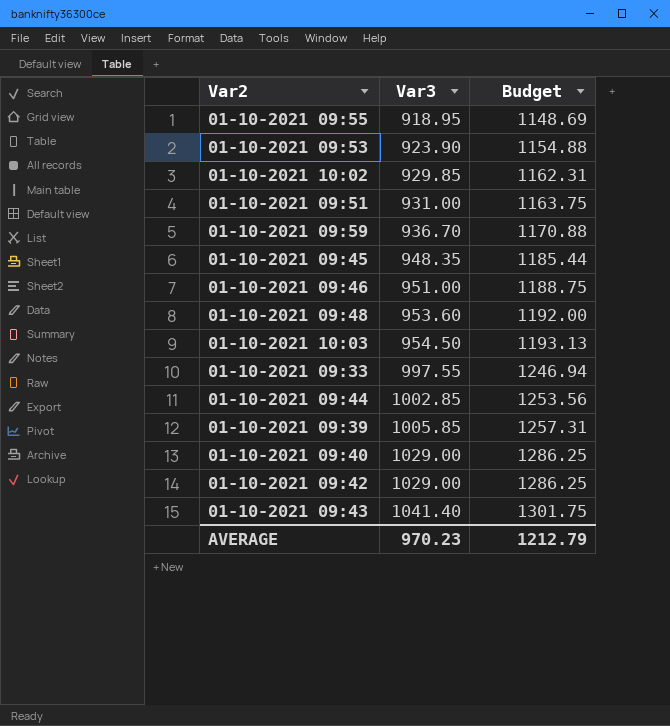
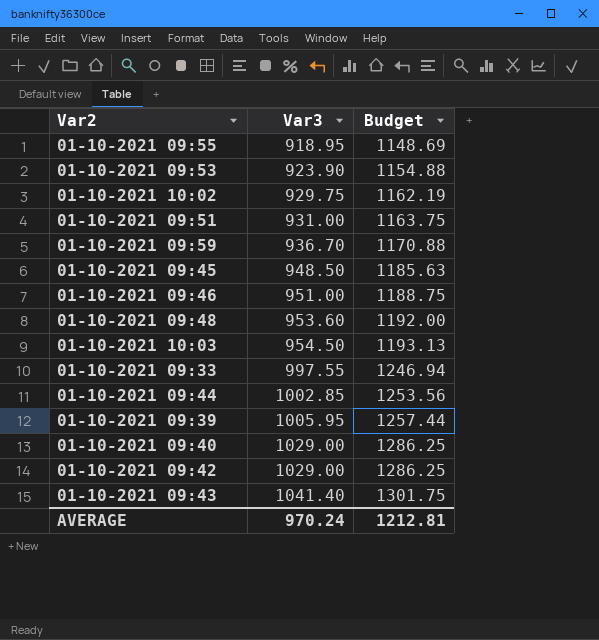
01-10-2021 10:02 | Var3: 929.85 -> 929.75
01-10-2021 10:02 | Budget: 1162.31 -> 1162.19
01-10-2021 09:45 | Var3: 948.35 -> 948.50
01-10-2021 09:45 | Budget: 1185.44 -> 1185.63
01-10-2021 09:39 | Var3: 1005.85 -> 1005.95
01-10-2021 09:39 | Budget: 1257.31 -> 1257.44
AVERAGE | Var3: 970.23 -> 970.24
AVERAGE | Budget: 1212.79 -> 1212.81

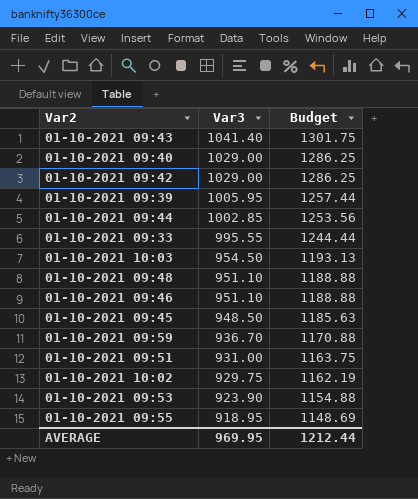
row order: Var3 ascending -> Var3 descending
01-10-2021 09:33 | Var3: 997.55 -> 995.55
01-10-2021 09:33 | Budget: 1246.94 -> 1244.44
01-10-2021 09:48 | Var3: 953.60 -> 951.10
01-10-2021 09:48 | Budget: 1192.00 -> 1188.88
01-10-2021 09:46 | Var3: 951.00 -> 951.10
01-10-2021 09:46 | Budget: 1188.75 -> 1188.88
AVERAGE | Var3: 970.24 -> 969.95
AVERAGE | Budget: 1212.81 -> 1212.44

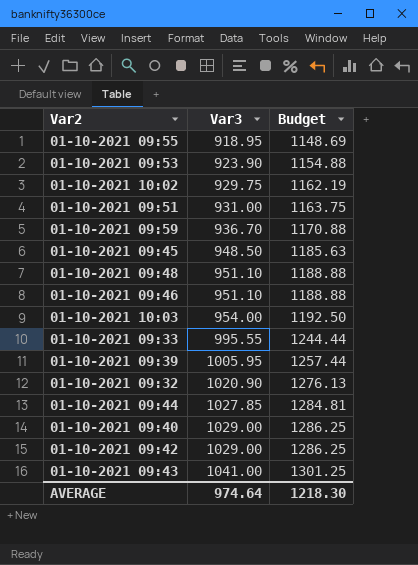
row order: Var3 descending -> Var3 ascending
01-10-2021 10:03 | Var3: 954.50 -> 954.00
01-10-2021 10:03 | Budget: 1193.13 -> 1192.50
row 01-10-2021 09:32: none -> 1020.90 | 1276.13
01-10-2021 09:44 | Var3: 1002.85 -> 1027.85
01-10-2021 09:44 | Budget: 1253.56 -> 1284.81
01-10-2021 09:43 | Var3: 1041.40 -> 1041.00
01-10-2021 09:43 | Budget: 1301.75 -> 1301.25
AVERAGE | Var3: 969.95 -> 974.64
AVERAGE | Budget: 1212.44 -> 1218.30

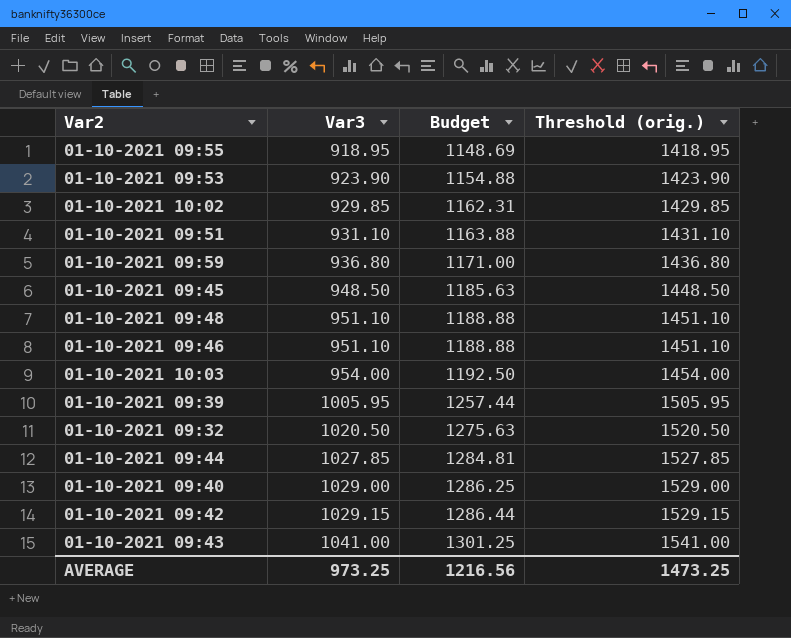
column Threshold (orig.) | formula: none -> [Var3] + 500
row 01-10-2021 09:33: 995.55 | 1244.44 -> none
01-10-2021 10:02 | Var3: 929.75 -> 929.85
01-10-2021 10:02 | Budget: 1162.19 -> 1162.31
01-10-2021 09:51 | Var3: 931.00 -> 931.10
01-10-2021 09:51 | Budget: 1163.75 -> 1163.88
01-10-2021 09:59 | Var3: 936.70 -> 936.80
01-10-2021 09:59 | Budget: 1170.88 -> 1171.00
01-10-2021 09:32 | Var3: 1020.90 -> 1020.50
01-10-2021 09:32 | Budget: 1276.13 -> 1275.63
01-10-2021 09:42 | Var3: 1029.00 -> 1029.15
01-10-2021 09:42 | Budget: 1286.25 -> 1286.44
AVERAGE | Var3: 974.64 -> 973.25
AVERAGE | Budget: 1218.30 -> 1216.56

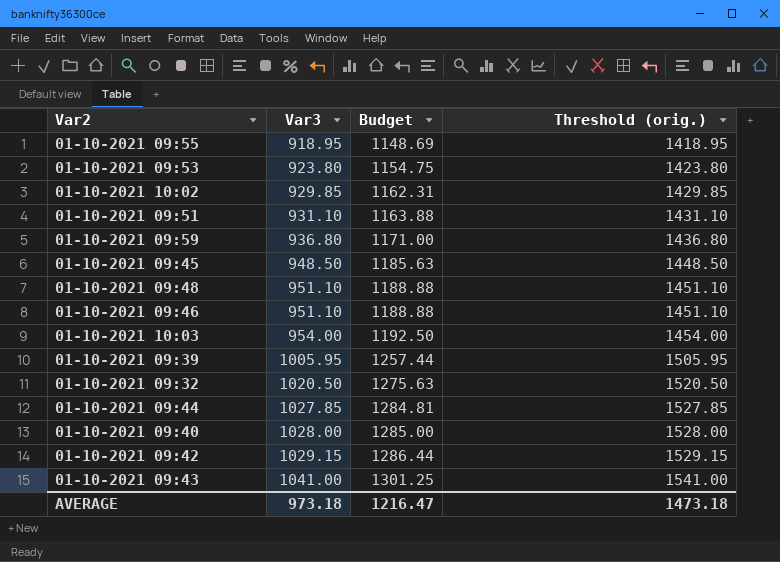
01-10-2021 09:53 | Var3: 923.90 -> 923.80
01-10-2021 09:53 | Budget: 1154.88 -> 1154.75
01-10-2021 09:53 | Threshold (orig.): 1423.90 -> 1423.80
01-10-2021 09:40 | Var3: 1029.00 -> 1028.00
01-10-2021 09:40 | Budget: 1286.25 -> 1285.00
01-10-2021 09:40 | Threshold (orig.): 1529.00 -> 1528.00
AVERAGE | Var3: 973.25 -> 973.18
AVERAGE | Budget: 1216.56 -> 1216.47
AVERAGE | Threshold (orig.): 1473.25 -> 1473.18

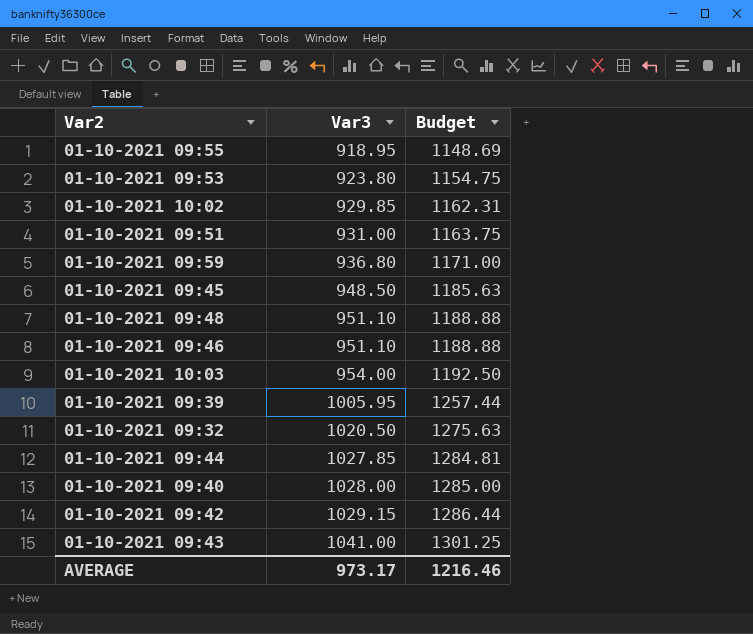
column Threshold (orig.) | formula: [Var3] + 500 -> none
01-10-2021 09:51 | Var3: 931.10 -> 931.00
01-10-2021 09:51 | Budget: 1163.88 -> 1163.75
AVERAGE | Var3: 973.18 -> 973.17
AVERAGE | Budget: 1216.47 -> 1216.46

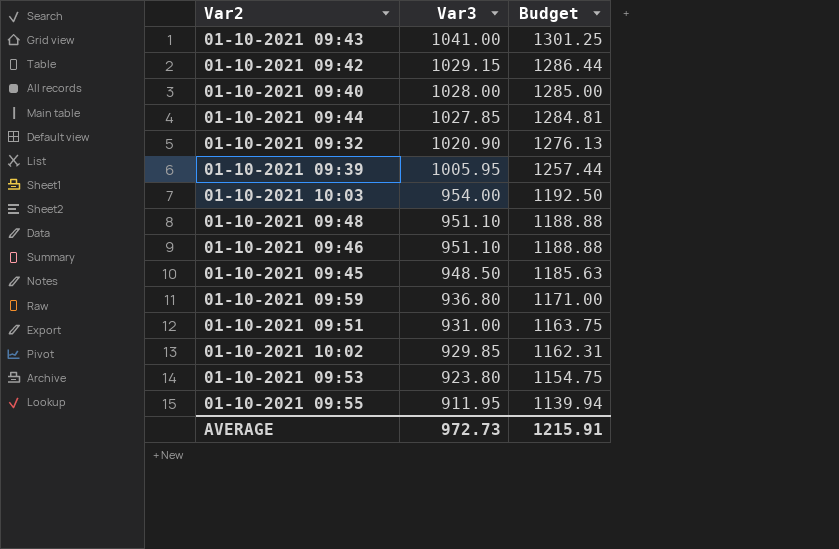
row order: Var3 ascending -> Var3 descending
01-10-2021 09:32 | Var3: 1020.50 -> 1020.90
01-10-2021 09:32 | Budget: 1275.63 -> 1276.13
01-10-2021 09:55 | Var3: 918.95 -> 911.95
01-10-2021 09:55 | Budget: 1148.69 -> 1139.94
AVERAGE | Var3: 973.17 -> 972.73
AVERAGE | Budget: 1216.46 -> 1215.91

